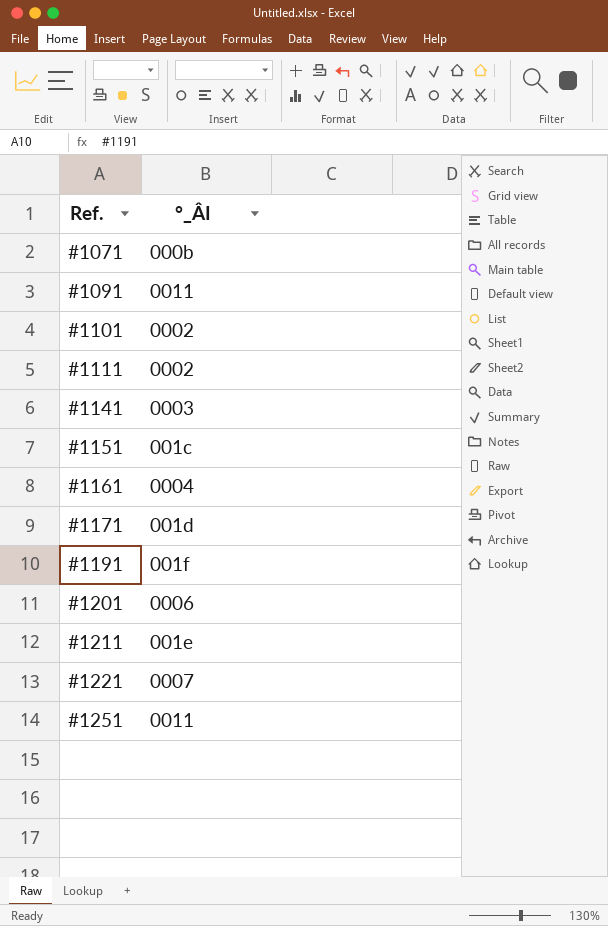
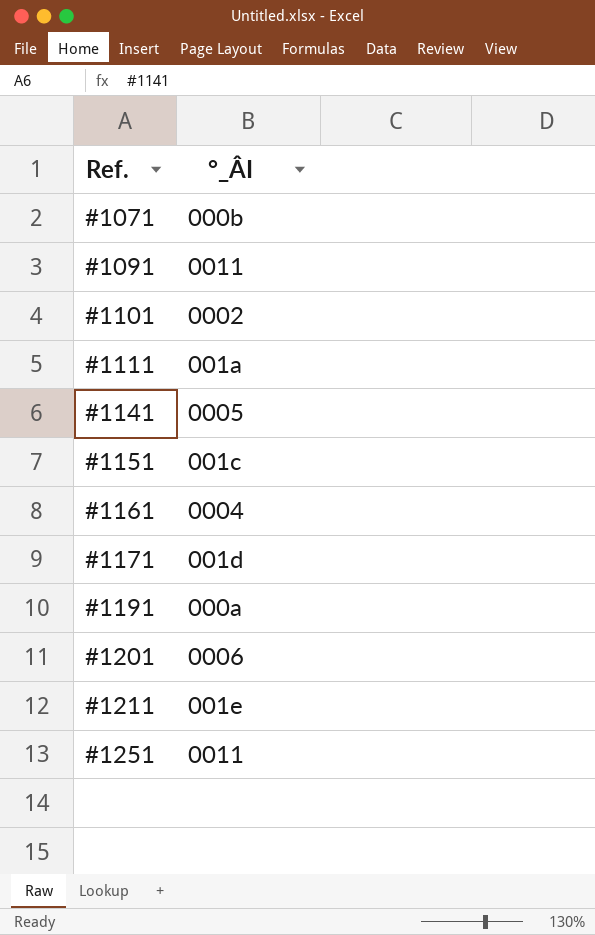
row #1221: 0007 -> none
#1111 | °_ÂI: 0002 -> 001a
#1141 | °_ÂI: 0003 -> 0005
#1191 | °_ÂI: 001f -> 000a

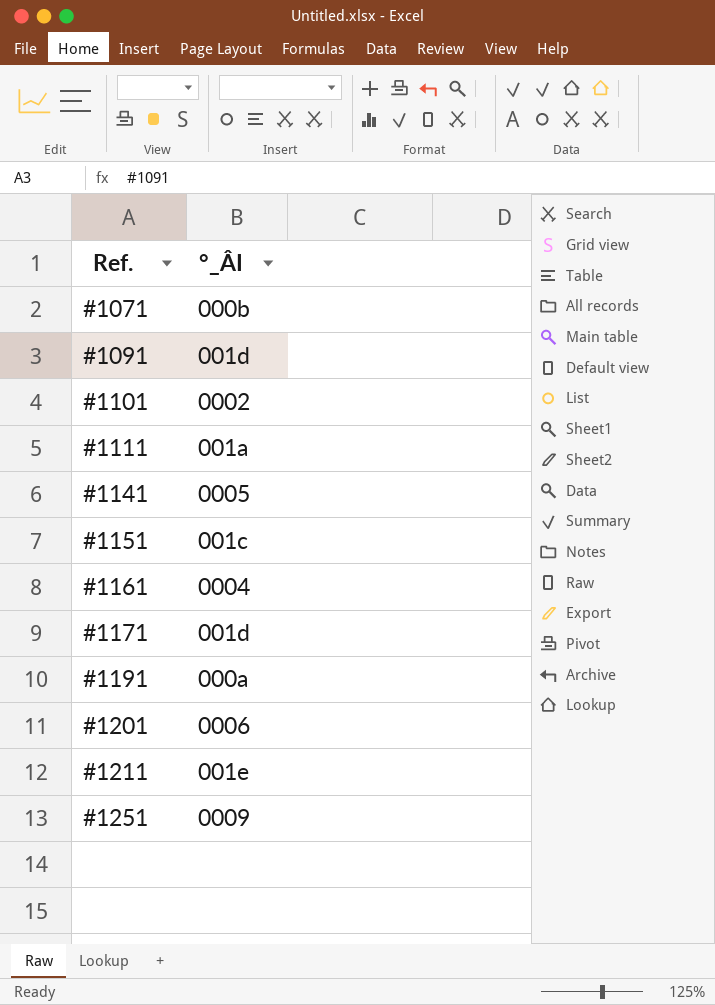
#1091 | °_ÂI: 0011 -> 001d
#1251 | °_ÂI: 0011 -> 0009

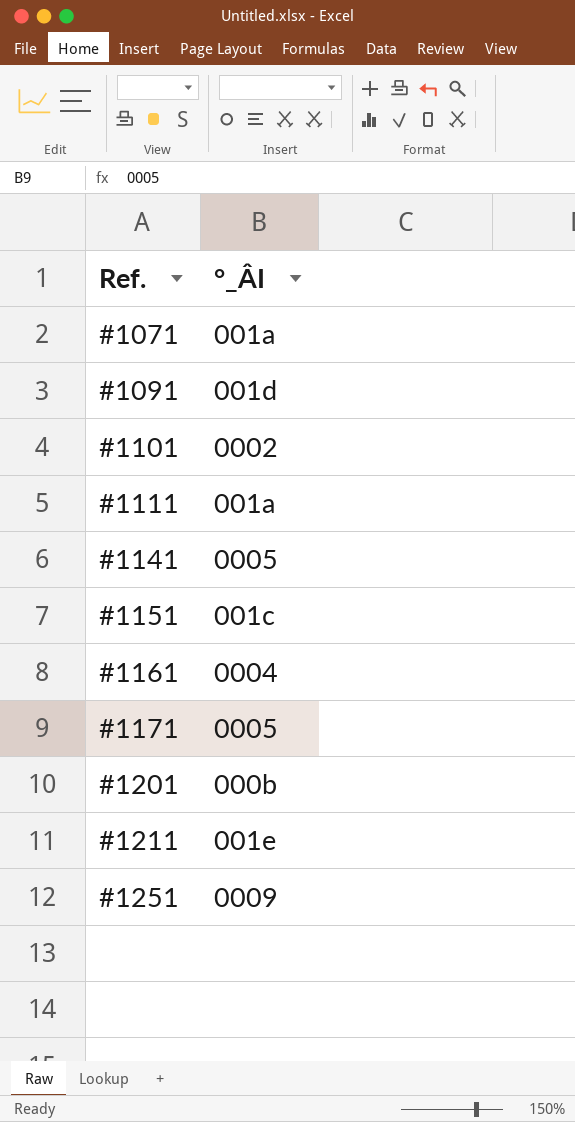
row #1191: 000a -> none
#1071 | °_ÂI: 000b -> 001a
#1171 | °_ÂI: 001d -> 0005
#1201 | °_ÂI: 0006 -> 000b

